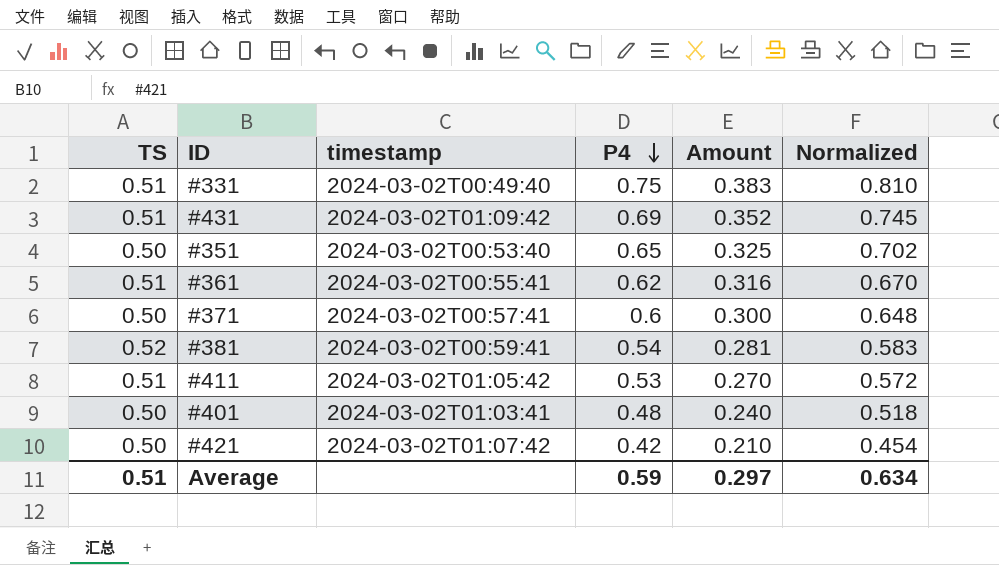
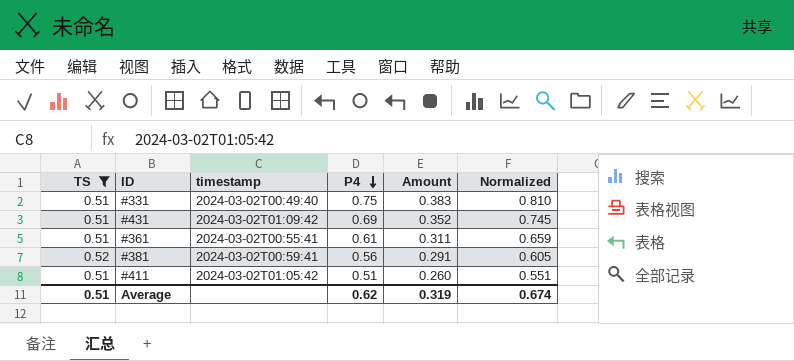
filter: none -> TS != 0.50
#361 | P4: 0.62 -> 0.61
#361 | Amount: 0.316 -> 0.311
#361 | Normalized: 0.670 -> 0.659
#381 | P4: 0.54 -> 0.56
#381 | Amount: 0.281 -> 0.291
#381 | Normalized: 0.583 -> 0.605
#411 | P4: 0.53 -> 0.51
#411 | Amount: 0.270 -> 0.260
#411 | Normalized: 0.572 -> 0.551
Average | P4: 0.59 -> 0.62
Average | Amount: 0.297 -> 0.319
Average | Normalized: 0.634 -> 0.674

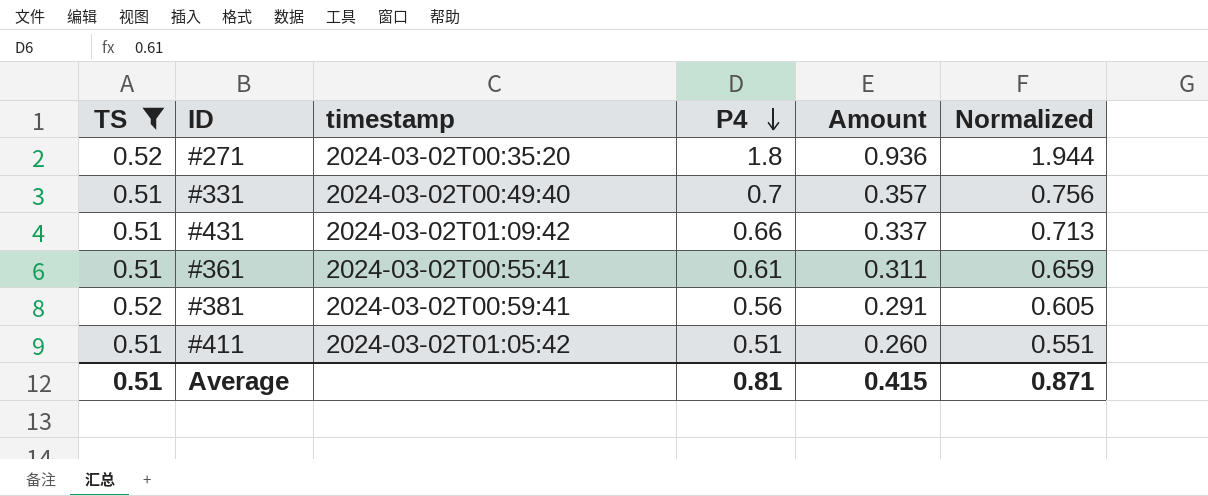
row #271: none -> 0.52 | 2024-03-02T00:35:20 | 1.8 | 0.936 | 1.944
#331 | P4: 0.75 -> 0.7
#331 | Amount: 0.383 -> 0.357
#331 | Normalized: 0.810 -> 0.756
#431 | P4: 0.69 -> 0.66
#431 | Amount: 0.352 -> 0.337
#431 | Normalized: 0.745 -> 0.713
Average | P4: 0.62 -> 0.81
Average | Amount: 0.319 -> 0.415
Average | Normalized: 0.674 -> 0.871

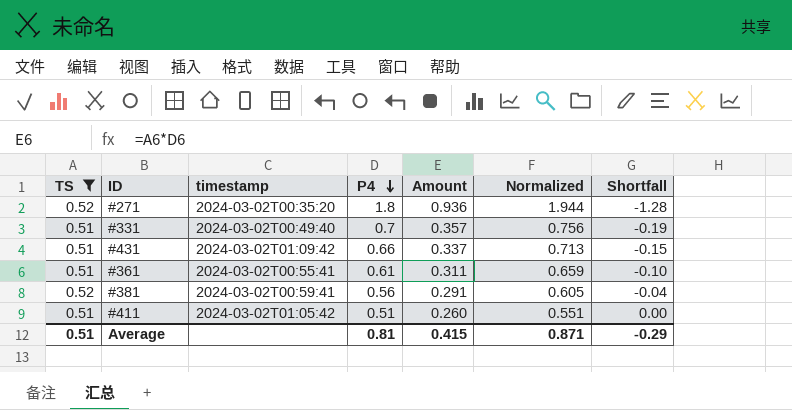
column Shortfall | formula: none -> [TS] - [P4]

